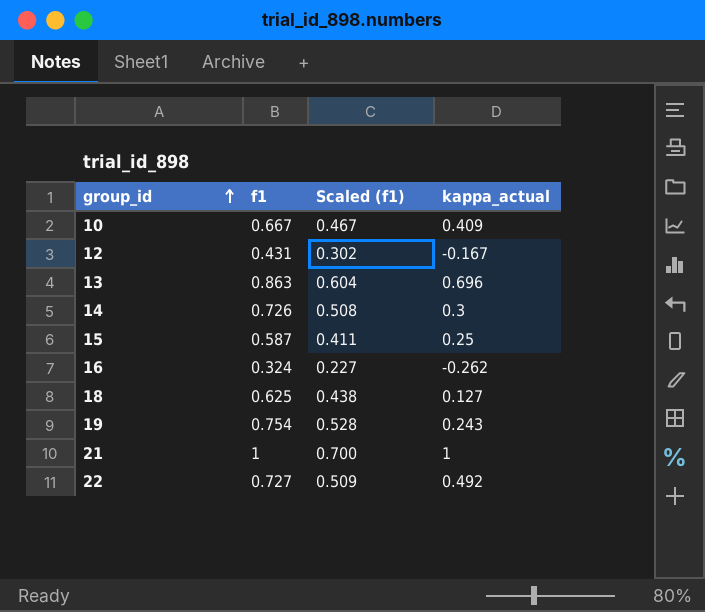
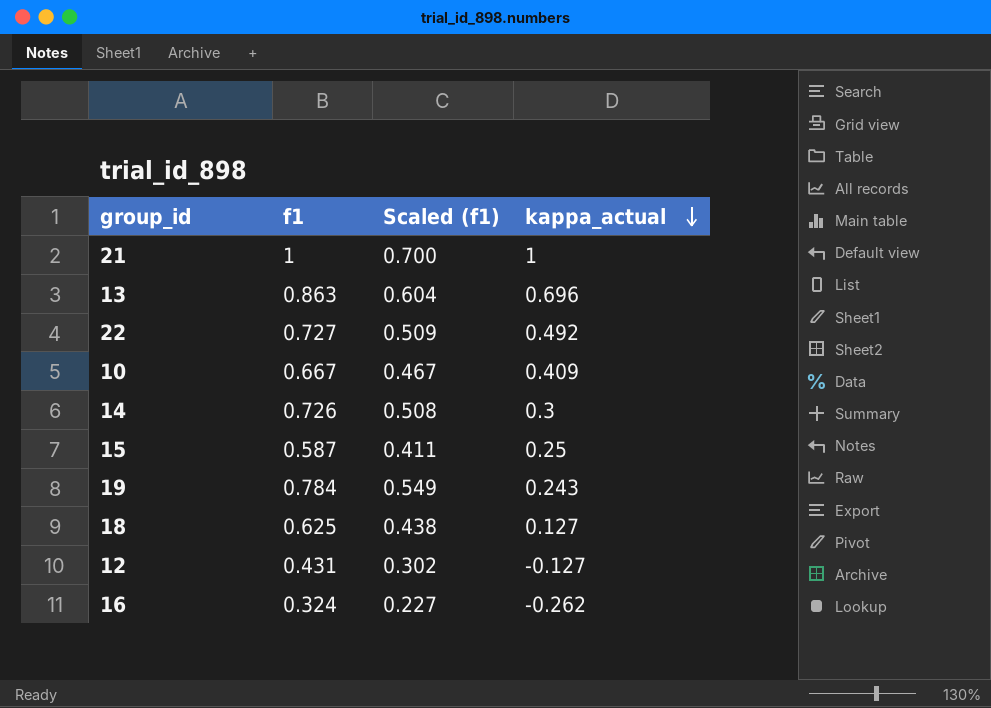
row order: group_id ascending -> kappa_actual descending
19 | f1: 0.754 -> 0.784
19 | Scaled (f1): 0.528 -> 0.549
12 | kappa_actual: -0.167 -> -0.127

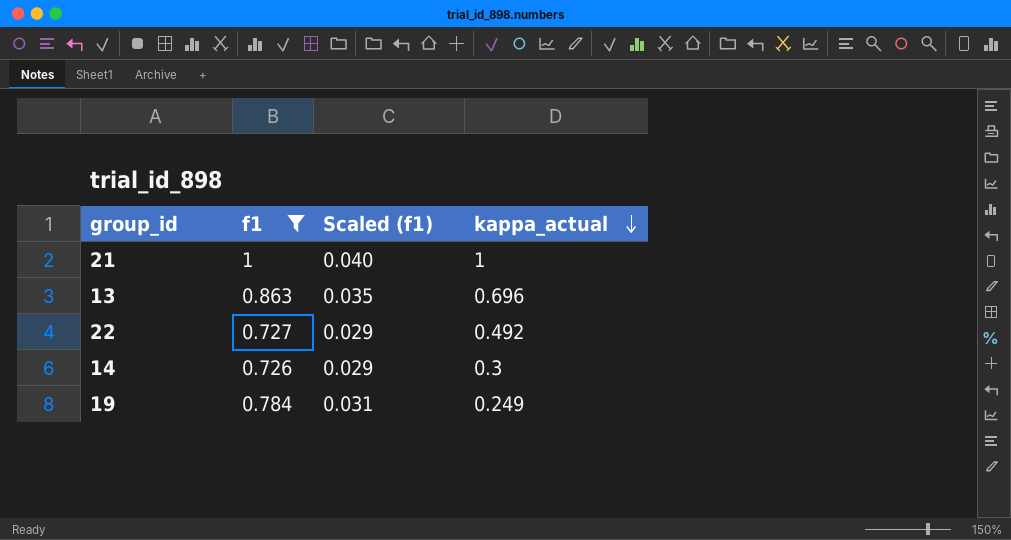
filter: none -> f1 >= 0.726
column Scaled (f1) | formula: [f1] * 0.7 -> [f1] * 0.04
19 | kappa_actual: 0.243 -> 0.249

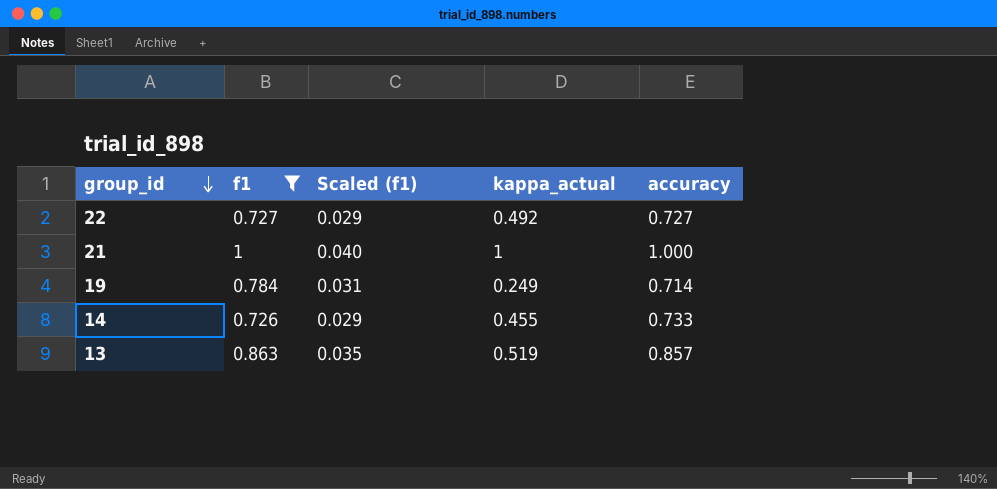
row order: kappa_actual descending -> group_id descending
column accuracy | position: none -> 5
14 | kappa_actual: 0.3 -> 0.455
13 | kappa_actual: 0.696 -> 0.519

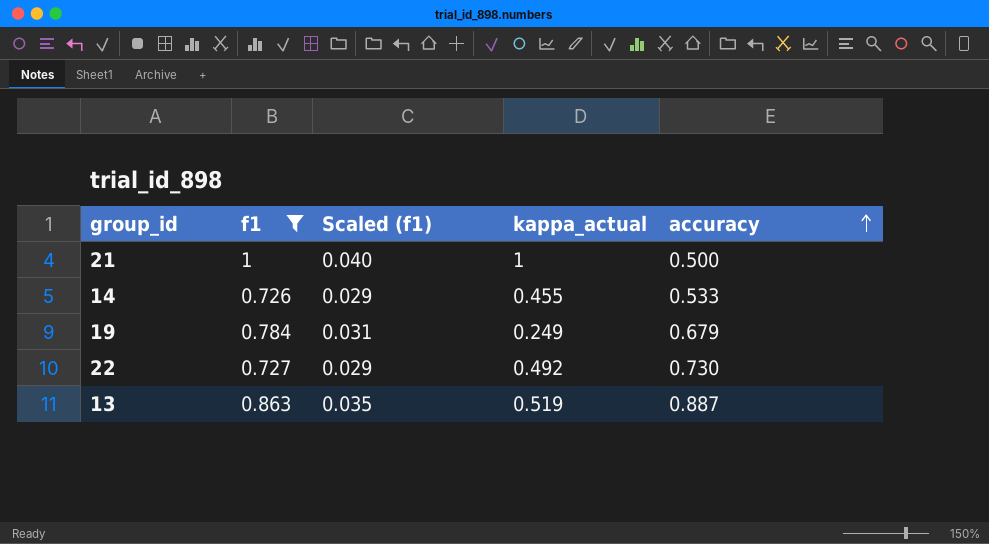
row order: group_id descending -> accuracy ascending
21 | accuracy: 1.000 -> 0.500
14 | accuracy: 0.733 -> 0.533
19 | accuracy: 0.714 -> 0.679
22 | accuracy: 0.727 -> 0.730
13 | accuracy: 0.857 -> 0.887

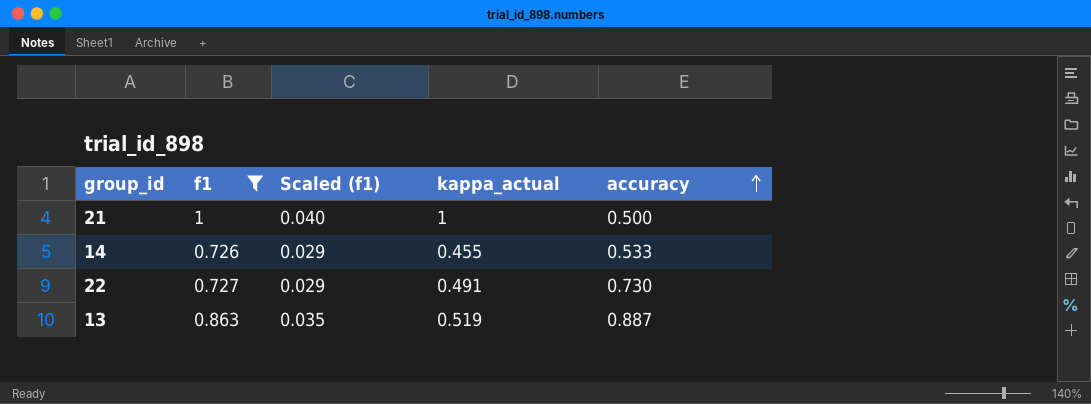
row 19: 0.784 | 0.031 | 0.249 | 0.679 -> none
22 | kappa_actual: 0.492 -> 0.491

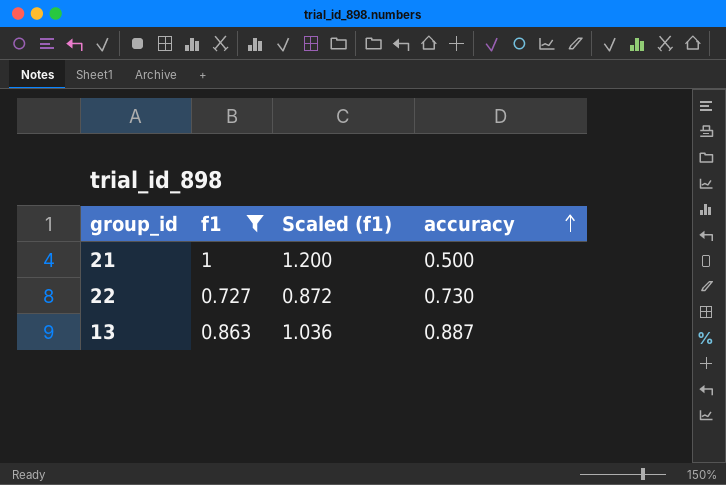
column kappa_actual | position: 4 -> none
column Scaled (f1) | formula: [f1] * 0.04 -> [f1] * 1.2
row 14: 0.726 | 0.029 | 0.455 | 0.533 -> none

